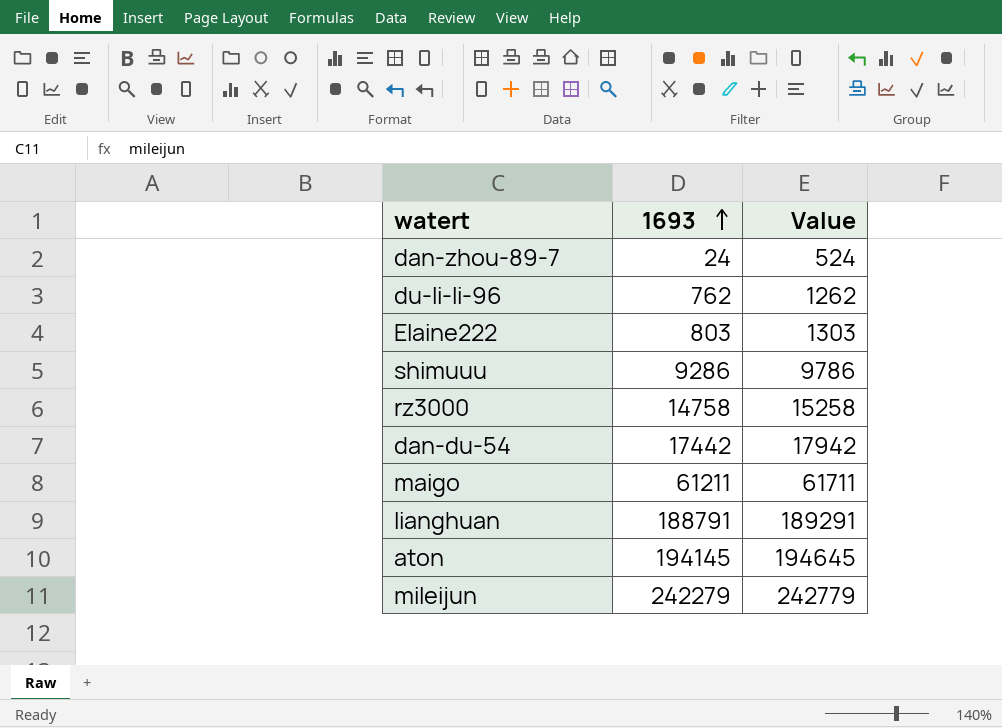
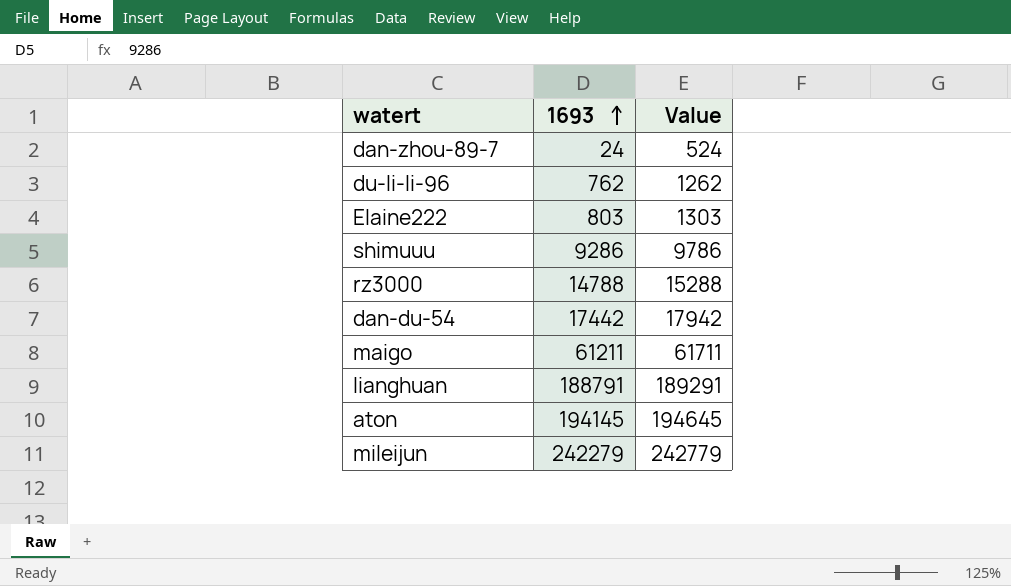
rz3000 | 1693: 14758 -> 14788
rz3000 | Value: 15258 -> 15288

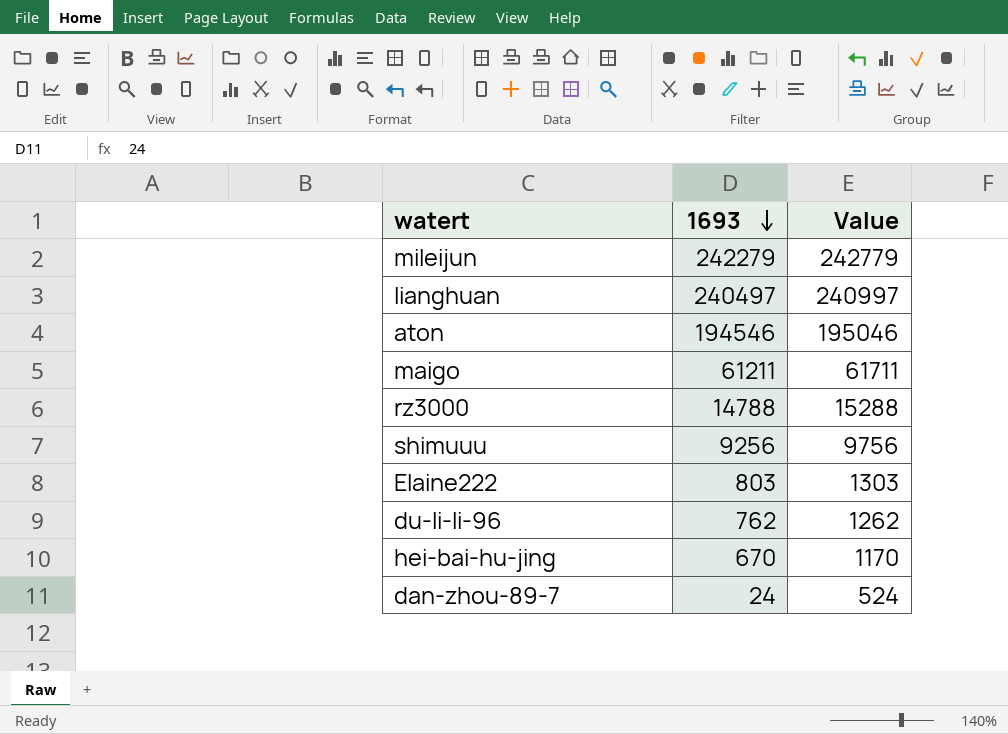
row order: 1693 ascending -> 1693 descending
row dan-du-54: 17442 | 17942 -> none
lianghuan | 1693: 188791 -> 240497
lianghuan | Value: 189291 -> 240997
aton | 1693: 194145 -> 194546
aton | Value: 194645 -> 195046
shimuuu | 1693: 9286 -> 9256
shimuuu | Value: 9786 -> 9756
row hei-bai-hu-jing: none -> 670 | 1170

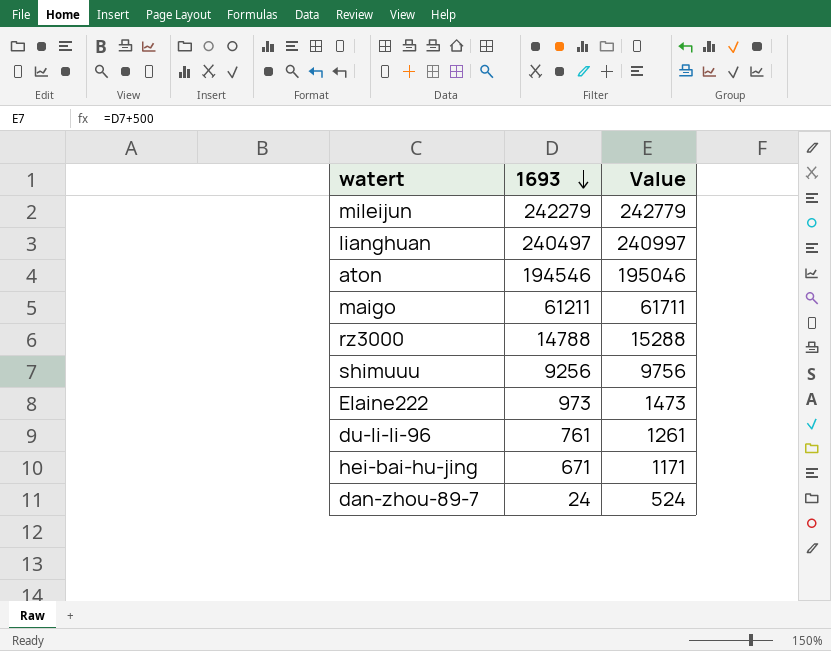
Elaine222 | 1693: 803 -> 973
Elaine222 | Value: 1303 -> 1473
du-li-li-96 | 1693: 762 -> 761
du-li-li-96 | Value: 1262 -> 1261
hei-bai-hu-jing | 1693: 670 -> 671
hei-bai-hu-jing | Value: 1170 -> 1171

